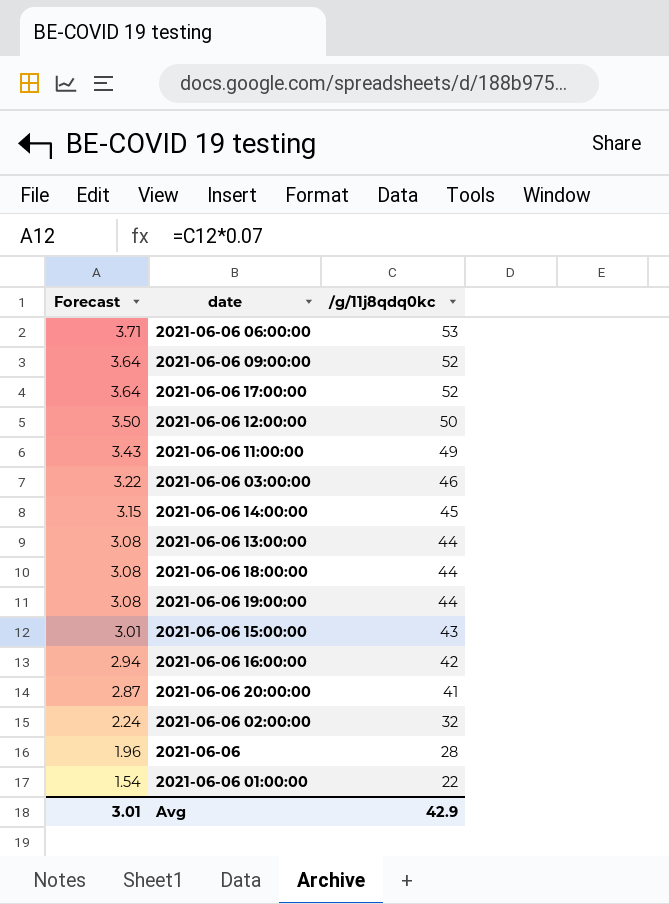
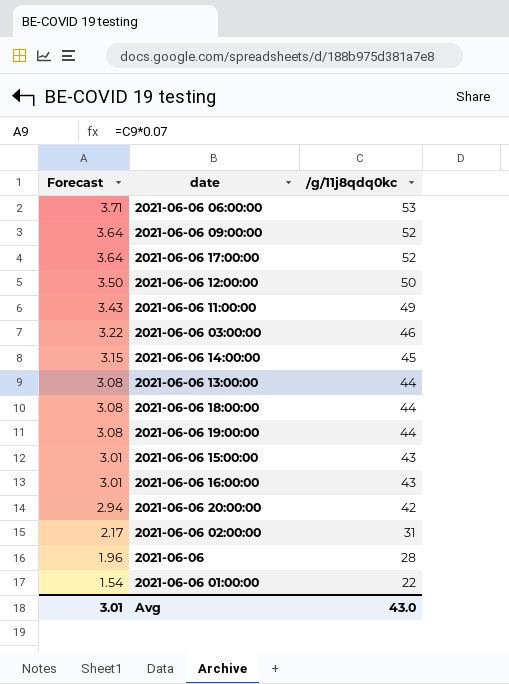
2021-06-06 16:00:00 | Forecast: 2.94 -> 3.01
2021-06-06 16:00:00 | /g/11j8qdq0kc: 42 -> 43
2021-06-06 20:00:00 | Forecast: 2.87 -> 2.94
2021-06-06 20:00:00 | /g/11j8qdq0kc: 41 -> 42
2021-06-06 02:00:00 | Forecast: 2.24 -> 2.17
2021-06-06 02:00:00 | /g/11j8qdq0kc: 32 -> 31
Avg | /g/11j8qdq0kc: 42.9 -> 43.0

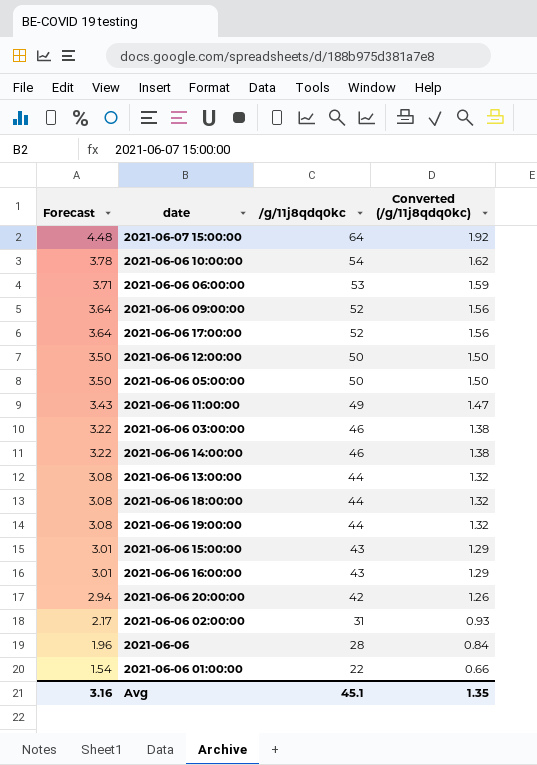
column Converted (/g/11j8qdq0kc) | formula: none -> [/g/11j8qdq0kc] * 0.03
row 2021-06-07 15:00:00: none -> 4.48 | 64 | 1.92
row 2021-06-06 10:00:00: none -> 3.78 | 54 | 1.62
row 2021-06-06 05:00:00: none -> 3.50 | 50 | 1.50
2021-06-06 14:00:00 | Forecast: 3.15 -> 3.22
2021-06-06 14:00:00 | /g/11j8qdq0kc: 45 -> 46
Avg | Forecast: 3.01 -> 3.16
Avg | /g/11j8qdq0kc: 43.0 -> 45.1

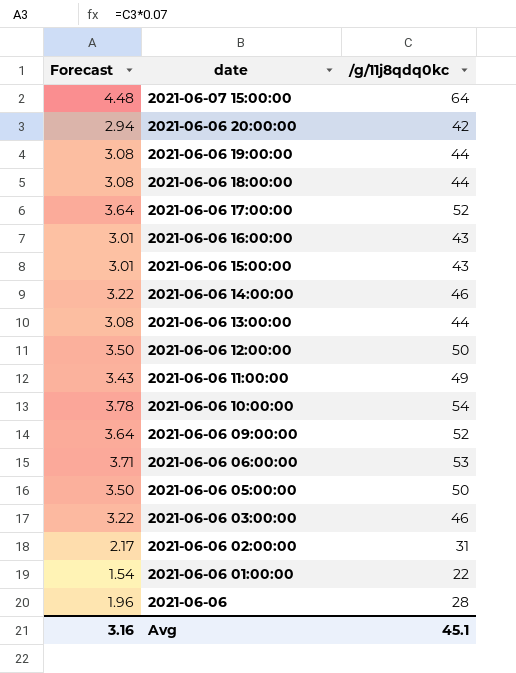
row order: Forecast descending -> date descending
column Converted (/g/11j8qdq0kc) | formula: [/g/11j8qdq0kc] * 0.03 -> none

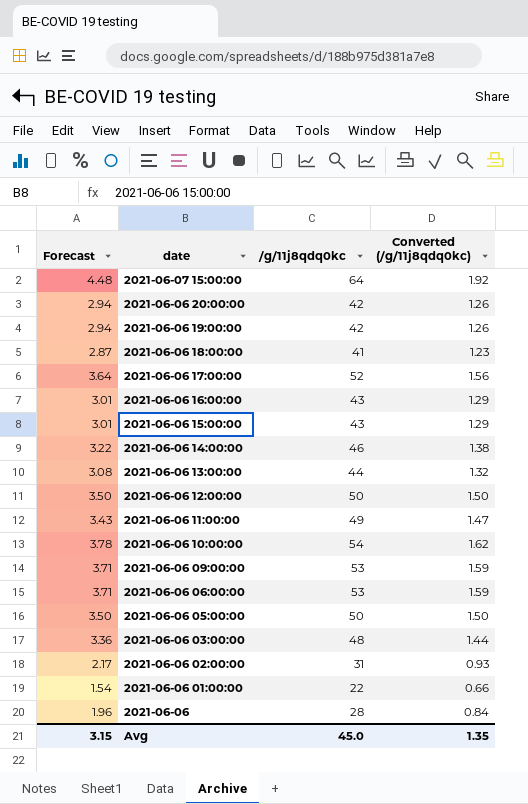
column Converted (/g/11j8qdq0kc) | formula: none -> [/g/11j8qdq0kc] * 0.03
2021-06-06 19:00:00 | Forecast: 3.08 -> 2.94
2021-06-06 19:00:00 | /g/11j8qdq0kc: 44 -> 42
2021-06-06 18:00:00 | Forecast: 3.08 -> 2.87
2021-06-06 18:00:00 | /g/11j8qdq0kc: 44 -> 41
2021-06-06 09:00:00 | Forecast: 3.64 -> 3.71
2021-06-06 09:00:00 | /g/11j8qdq0kc: 52 -> 53
2021-06-06 03:00:00 | Forecast: 3.22 -> 3.36
2021-06-06 03:00:00 | /g/11j8qdq0kc: 46 -> 48
Avg | Forecast: 3.16 -> 3.15
Avg | /g/11j8qdq0kc: 45.1 -> 45.0

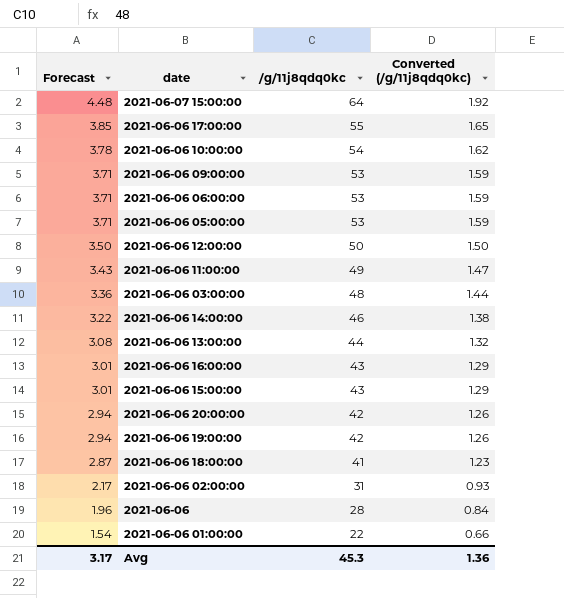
row order: date descending -> Forecast descending
2021-06-06 17:00:00 | Forecast: 3.64 -> 3.85
2021-06-06 17:00:00 | /g/11j8qdq0kc: 52 -> 55
2021-06-06 17:00:00 | Converted (/g/11j8qdq0kc): 1.56 -> 1.65
2021-06-06 05:00:00 | Forecast: 3.50 -> 3.71
2021-06-06 05:00:00 | /g/11j8qdq0kc: 50 -> 53
2021-06-06 05:00:00 | Converted (/g/11j8qdq0kc): 1.50 -> 1.59
Avg | Forecast: 3.15 -> 3.17
Avg | /g/11j8qdq0kc: 45.0 -> 45.3
Avg | Converted (/g/11j8qdq0kc): 1.35 -> 1.36

